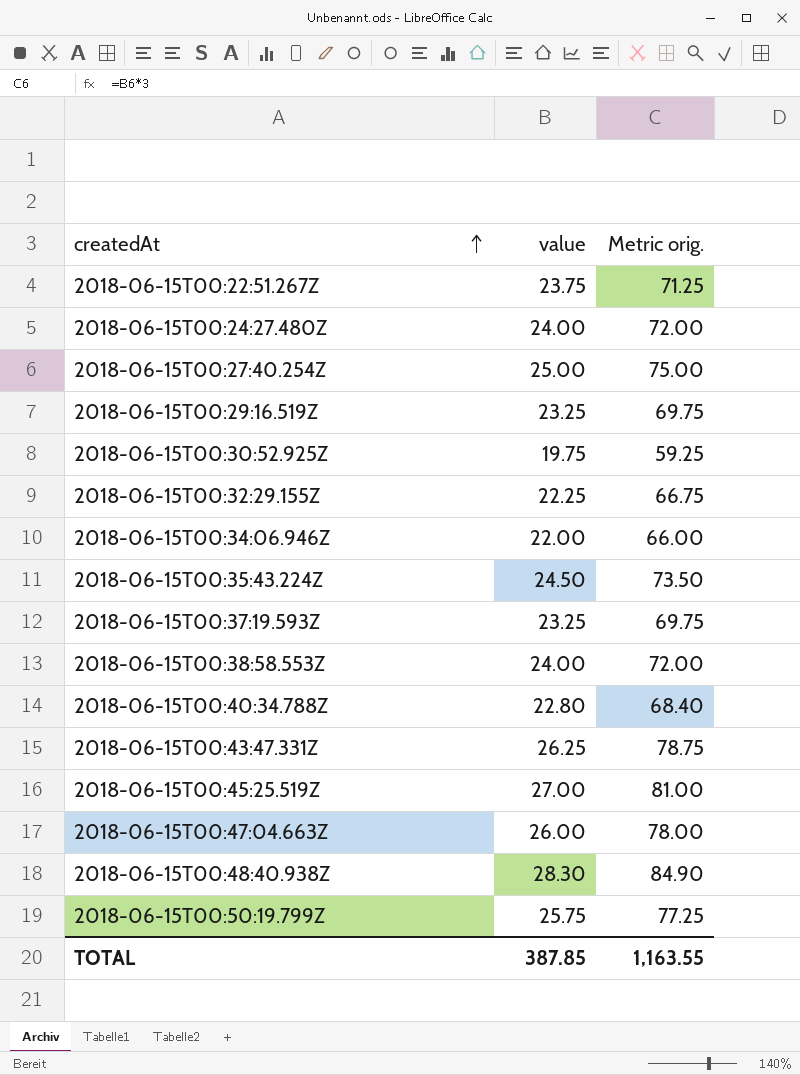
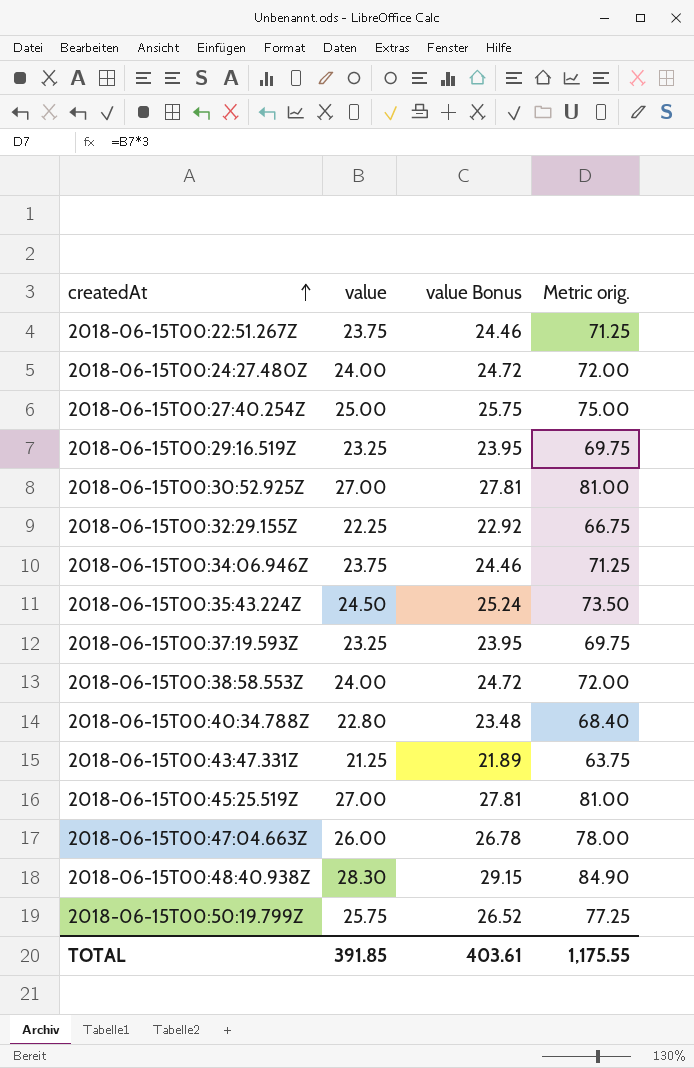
column value Bonus | formula: none -> [value] * 1.03
2018-06-15T00:30:52.925Z | value: 19.75 -> 27.00
2018-06-15T00:30:52.925Z | Metric orig.: 59.25 -> 81.00
2018-06-15T00:34:06.946Z | value: 22.00 -> 23.75
2018-06-15T00:34:06.946Z | Metric orig.: 66.00 -> 71.25
2018-06-15T00:43:47.331Z | value: 26.25 -> 21.25
2018-06-15T00:43:47.331Z | Metric orig.: 78.75 -> 63.75
TOTAL | value: 387.85 -> 391.85
TOTAL | Metric orig.: 1,163.55 -> 1,175.55

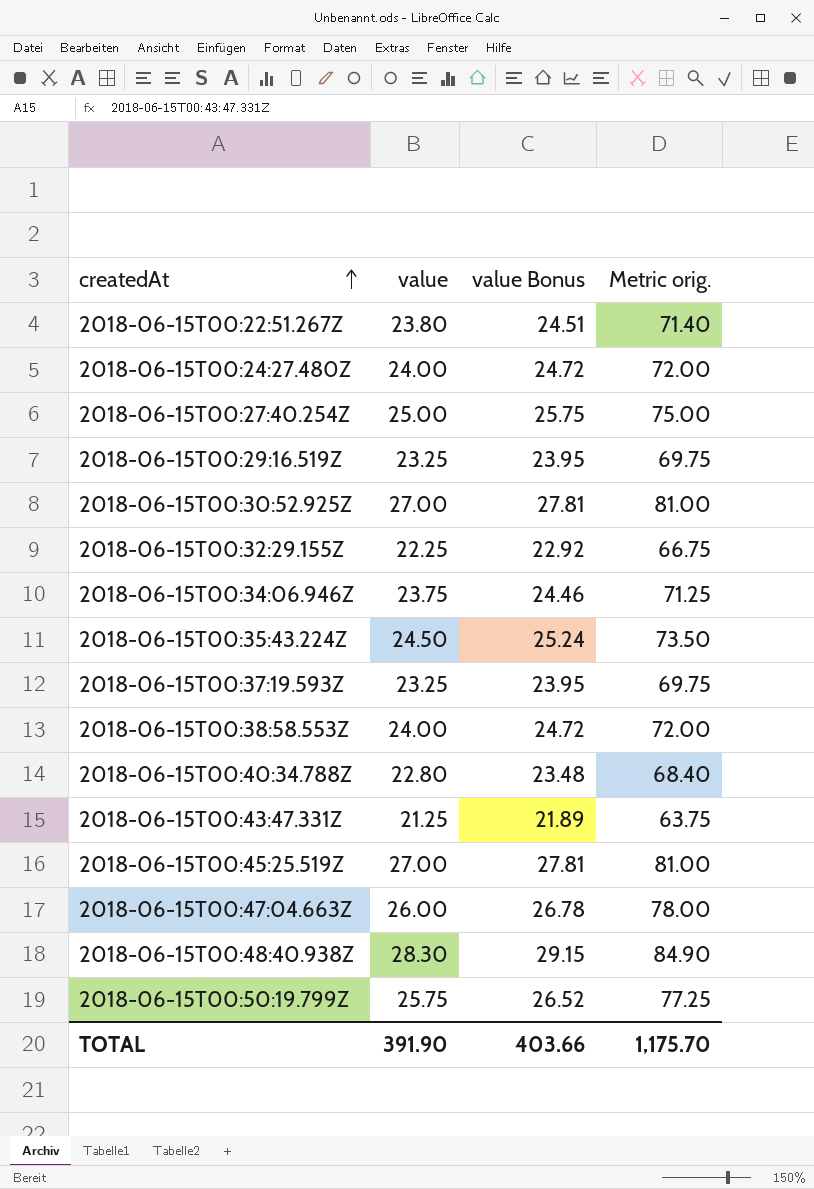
2018-06-15T00:22:51.267Z | value: 23.75 -> 23.80
2018-06-15T00:22:51.267Z | value Bonus: 24.46 -> 24.51
2018-06-15T00:22:51.267Z | Metric orig.: 71.25 -> 71.40
TOTAL | value: 391.85 -> 391.90
TOTAL | value Bonus: 403.61 -> 403.66
TOTAL | Metric orig.: 1,175.55 -> 1,175.70

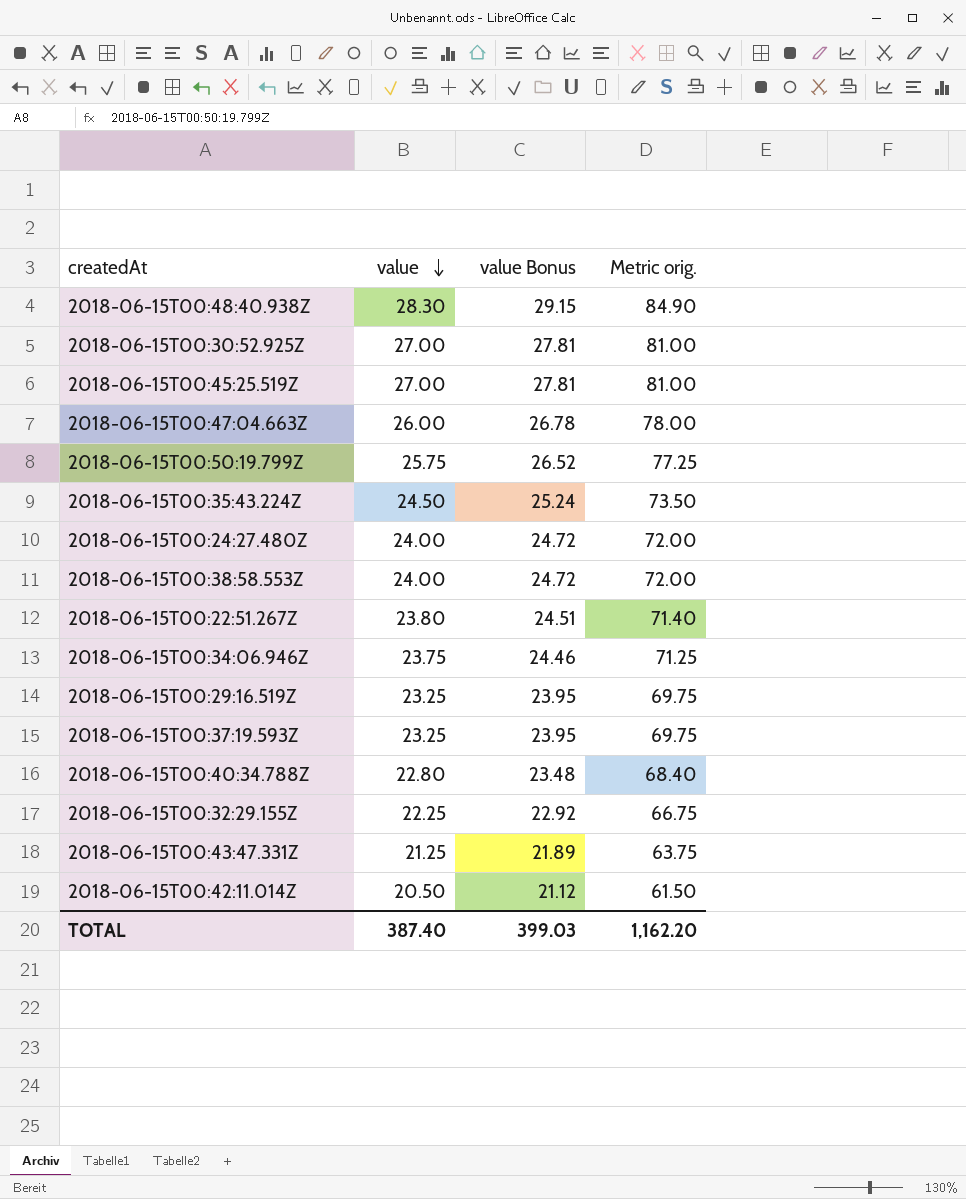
row order: createdAt ascending -> value descending
row 2018-06-15T00:27:40.254Z: 25.00 | 25.75 | 75.00 -> none
row 2018-06-15T00:42:11.014Z: none -> 20.50 | 21.12 | 61.50
TOTAL | value: 391.90 -> 387.40
TOTAL | value Bonus: 403.66 -> 399.03
TOTAL | Metric orig.: 1,175.70 -> 1,162.20

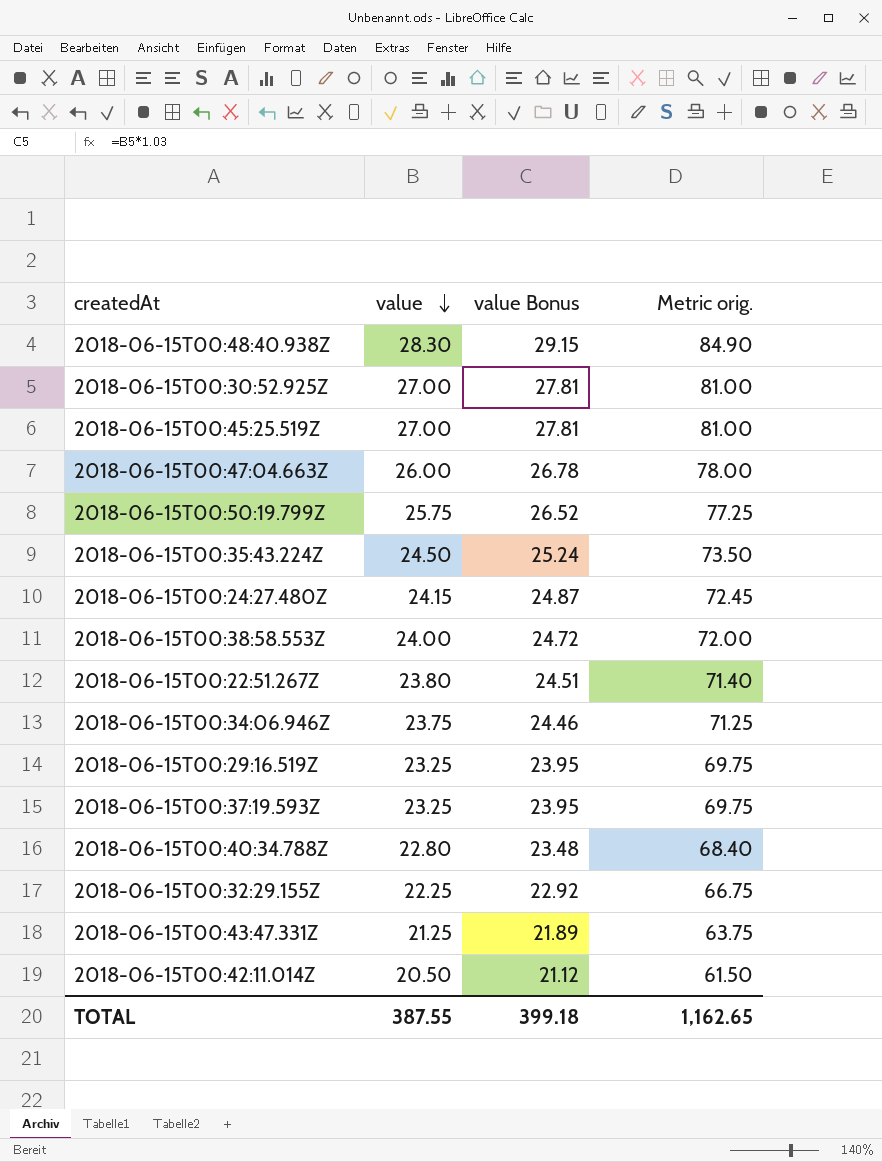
2018-06-15T00:24:27.480Z | value: 24.00 -> 24.15
2018-06-15T00:24:27.480Z | value Bonus: 24.72 -> 24.87
2018-06-15T00:24:27.480Z | Metric orig.: 72.00 -> 72.45
TOTAL | value: 387.40 -> 387.55
TOTAL | value Bonus: 399.03 -> 399.18
TOTAL | Metric orig.: 1,162.20 -> 1,162.65

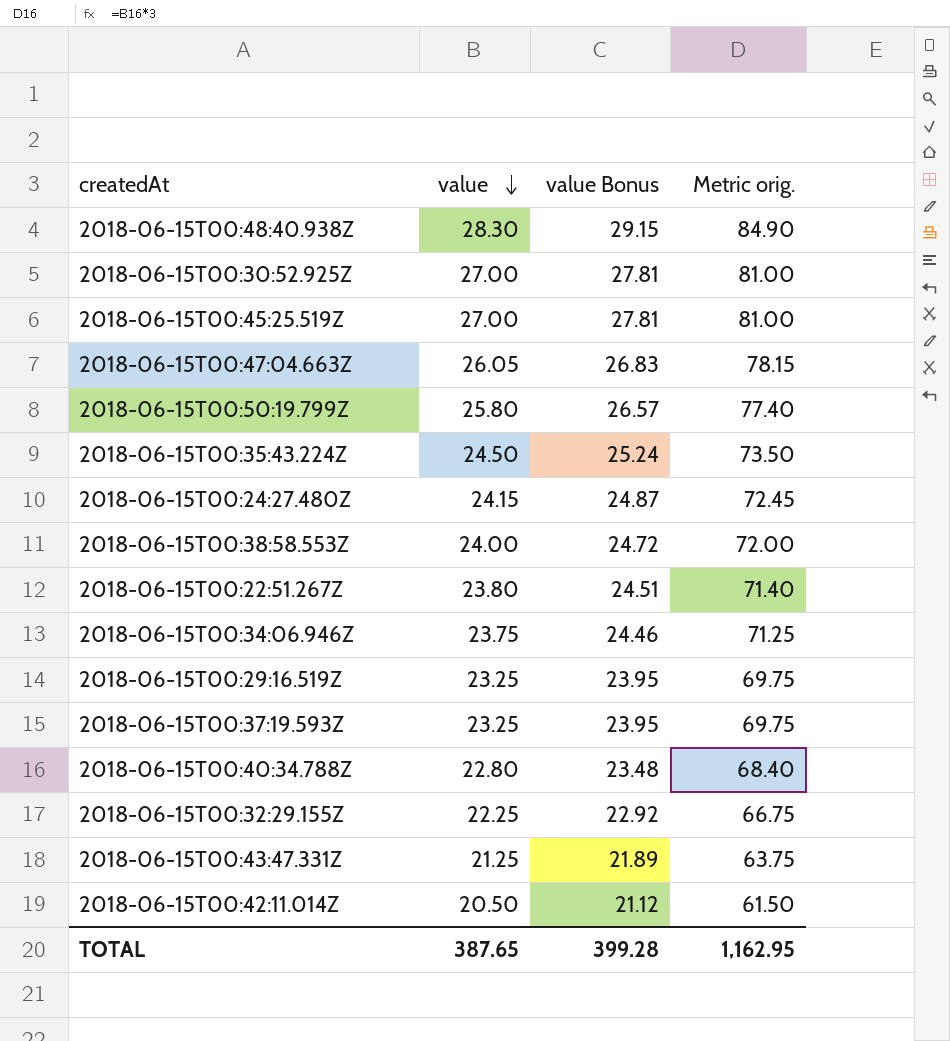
2018-06-15T00:47:04.663Z | value: 26.00 -> 26.05
2018-06-15T00:47:04.663Z | value Bonus: 26.78 -> 26.83
2018-06-15T00:47:04.663Z | Metric orig.: 78.00 -> 78.15
2018-06-15T00:50:19.799Z | value: 25.75 -> 25.80
2018-06-15T00:50:19.799Z | value Bonus: 26.52 -> 26.57
2018-06-15T00:50:19.799Z | Metric orig.: 77.25 -> 77.40
TOTAL | value: 387.55 -> 387.65
TOTAL | value Bonus: 399.18 -> 399.28
TOTAL | Metric orig.: 1,162.65 -> 1,162.95

